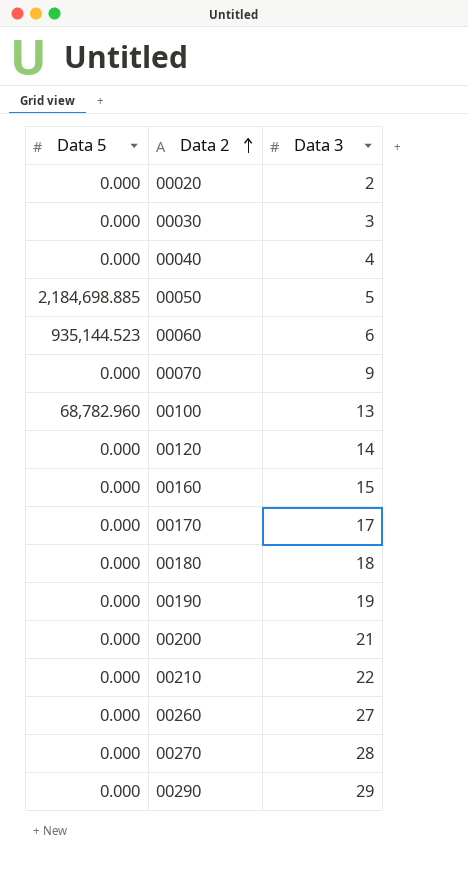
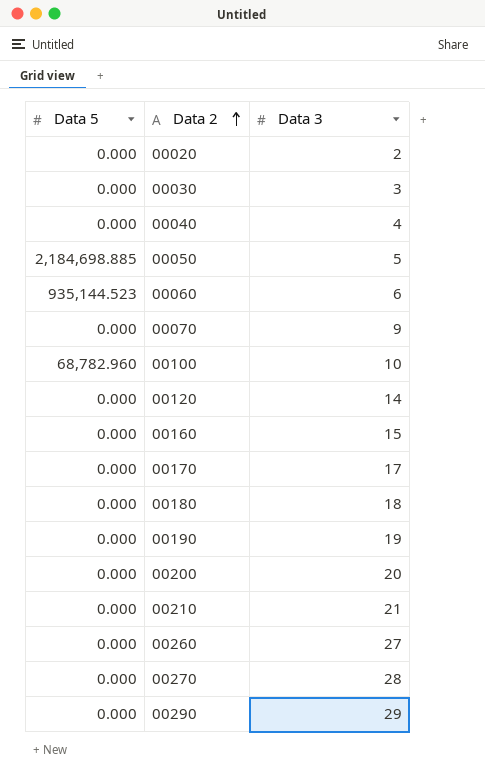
00100 | Data 3: 13 -> 10
00200 | Data 3: 21 -> 20
00210 | Data 3: 22 -> 21

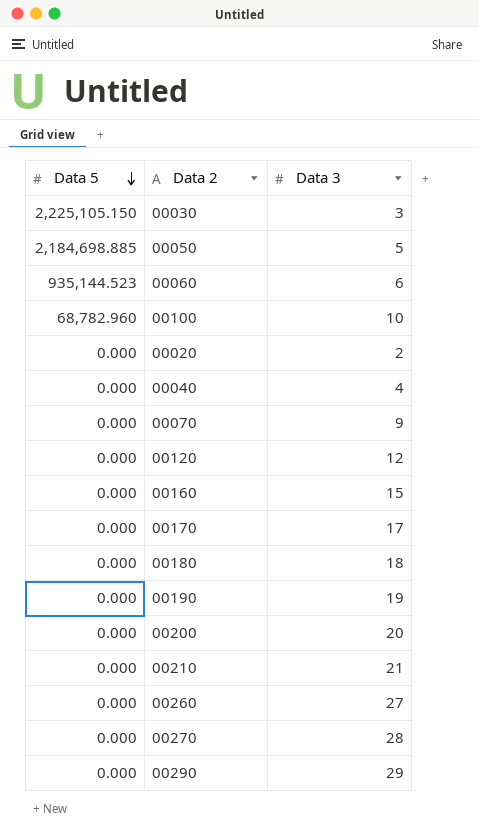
row order: Data 2 ascending -> Data 5 descending
00030 | Data 5: 0.000 -> 2,225,105.150
00120 | Data 3: 14 -> 12

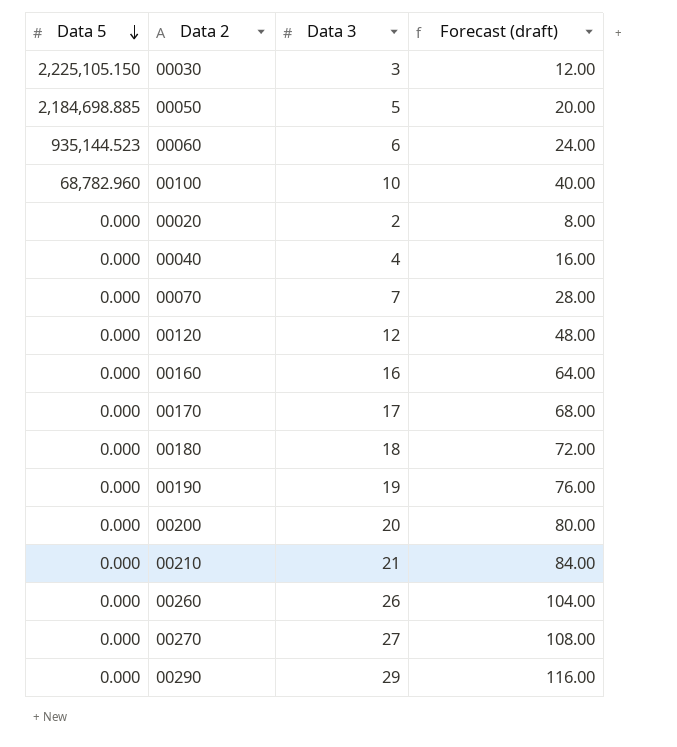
column Forecast (draft) | formula: none -> [Data 3] * 4
00070 | Data 3: 9 -> 7
00160 | Data 3: 15 -> 16
00260 | Data 3: 27 -> 26
00270 | Data 3: 28 -> 27

